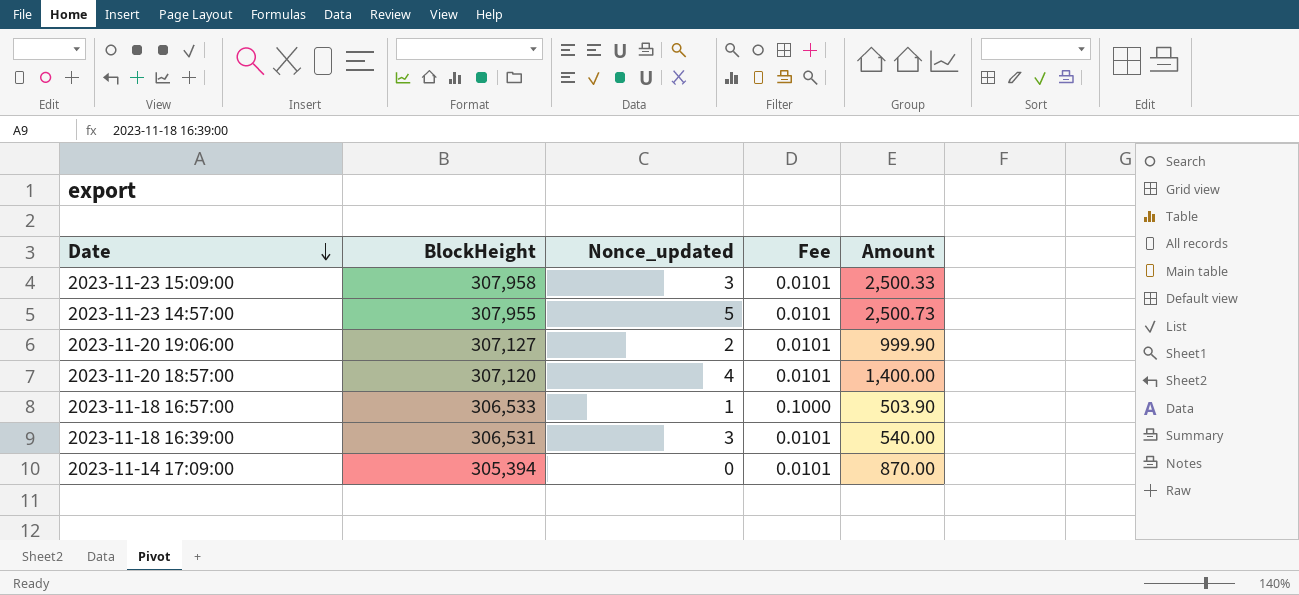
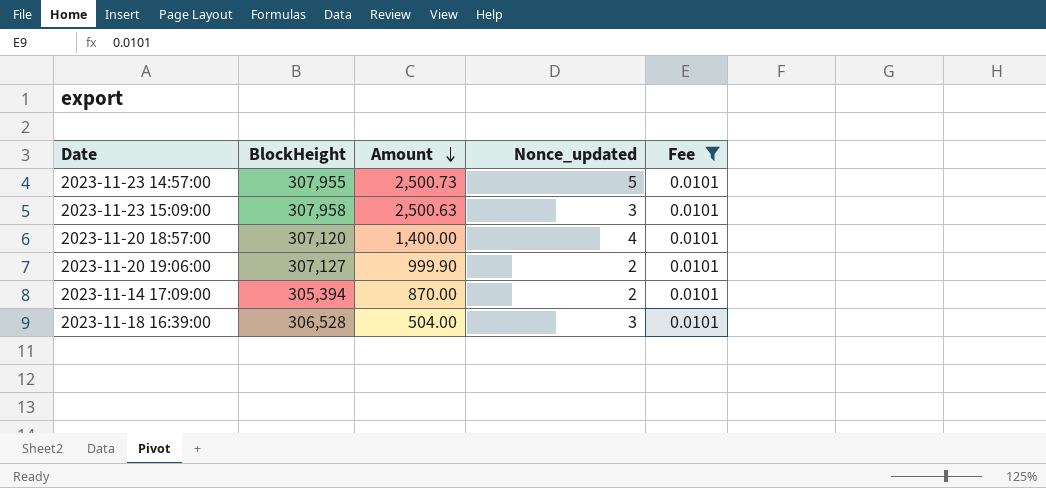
filter: none -> Fee = 0.0101
row order: Date descending -> Amount descending
column Amount | position: 5 -> 3
2023-11-23 15:09:00 | Amount: 2,500.33 -> 2,500.63
2023-11-14 17:09:00 | Nonce_updated: 0 -> 2
2023-11-18 16:39:00 | BlockHeight: 306,531 -> 306,528
2023-11-18 16:39:00 | Amount: 540.00 -> 504.00

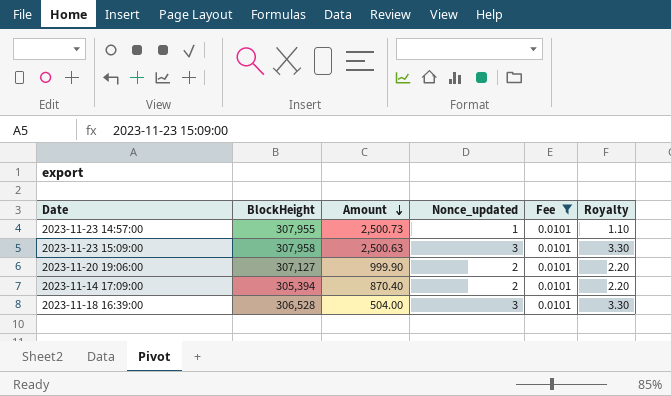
column Royalty | formula: none -> [Nonce_updated] * 1.1
row 2023-11-20 18:57:00: 307,120 | 1,400.00 | 4 | 0.0101 -> none
2023-11-23 14:57:00 | Nonce_updated: 5 -> 1
2023-11-14 17:09:00 | Amount: 870.00 -> 870.40

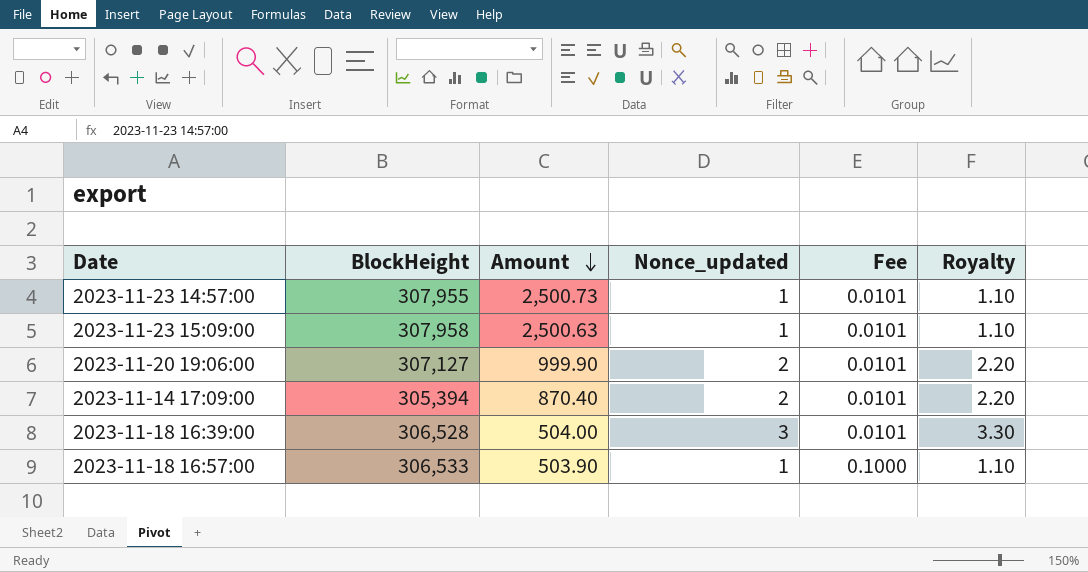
filter: Fee = 0.0101 -> none
2023-11-23 15:09:00 | Nonce_updated: 3 -> 1
2023-11-23 15:09:00 | Royalty: 3.30 -> 1.10

